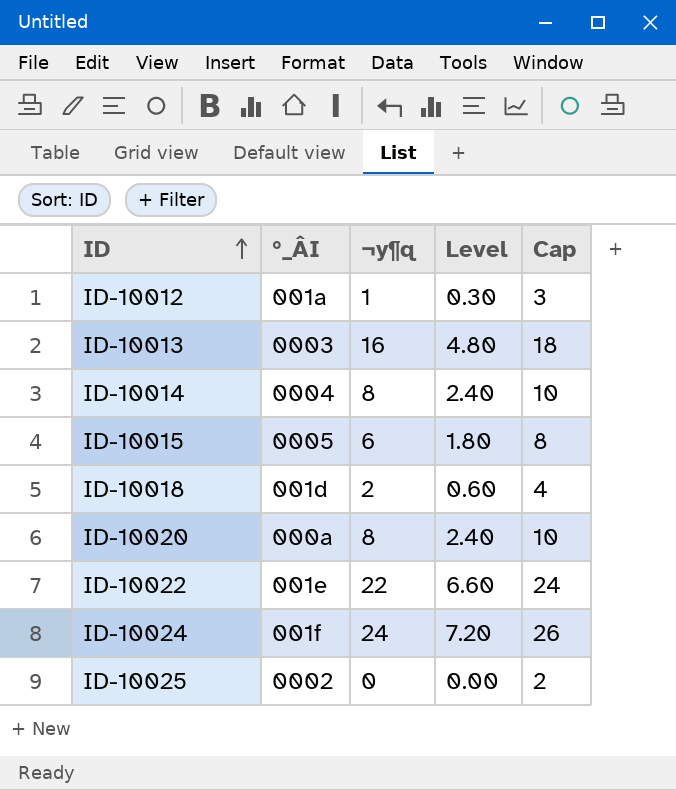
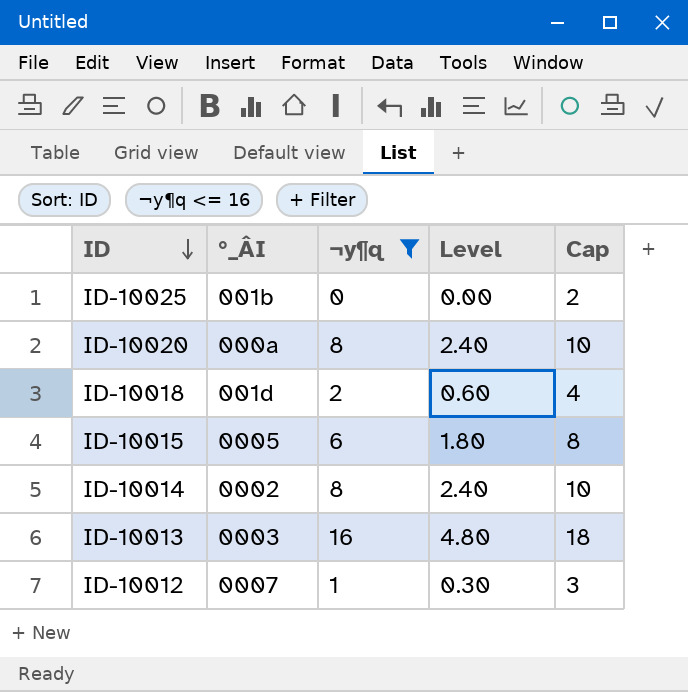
filter: none -> ¬y¶q <= 16
row order: ID ascending -> ID descending
ID-10025 | °_ÂI: 0002 -> 001b
ID-10014 | °_ÂI: 0004 -> 0002
ID-10012 | °_ÂI: 001a -> 0007

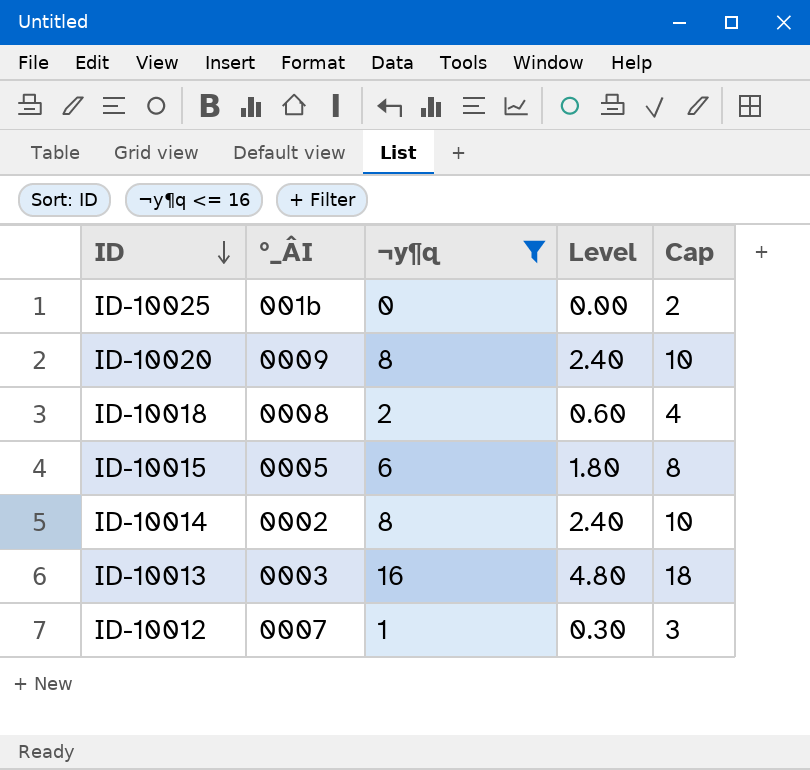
ID-10020 | °_ÂI: 000a -> 0009
ID-10018 | °_ÂI: 001d -> 0008

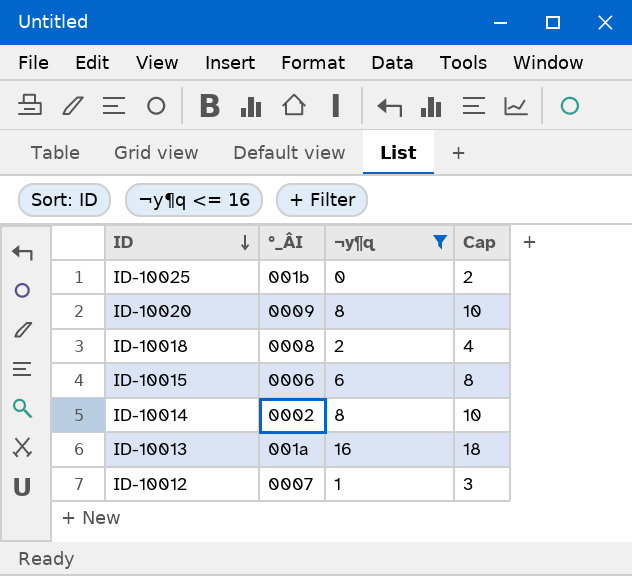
column Level | formula: [¬y¶q] * 0.3 -> none
ID-10015 | °_ÂI: 0005 -> 0006
ID-10013 | °_ÂI: 0003 -> 001a

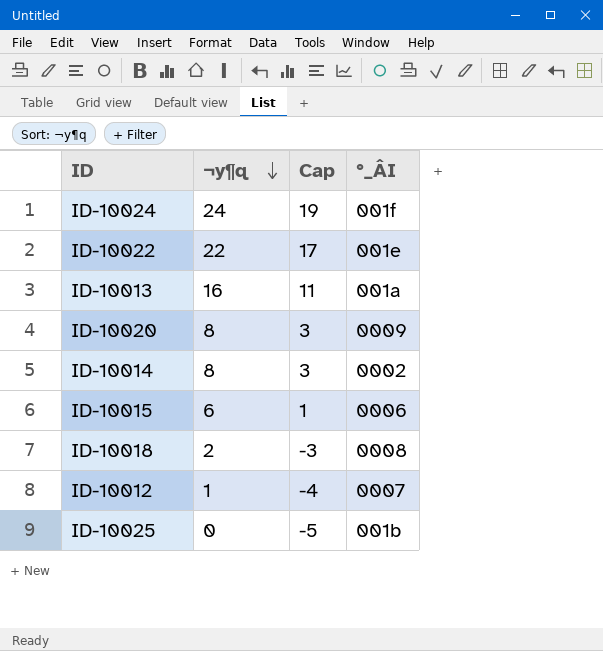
filter: ¬y¶q <= 16 -> none
row order: ID descending -> ¬y¶q descending
column Cap | formula: [¬y¶q] + 2 -> [¬y¶q] - 5
column °_ÂI | position: 2 -> 4

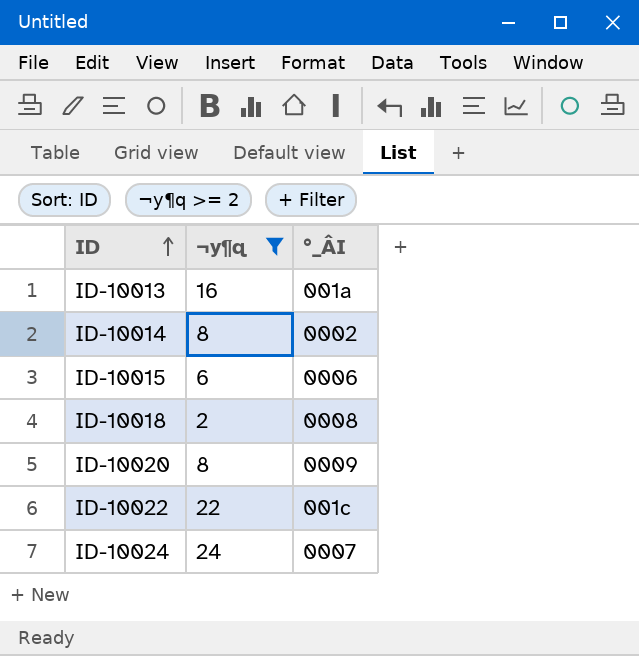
filter: none -> ¬y¶q >= 2
row order: ¬y¶q descending -> ID ascending
column Cap | formula: [¬y¶q] - 5 -> none
ID-10022 | °_ÂI: 001e -> 001c
ID-10024 | °_ÂI: 001f -> 0007

